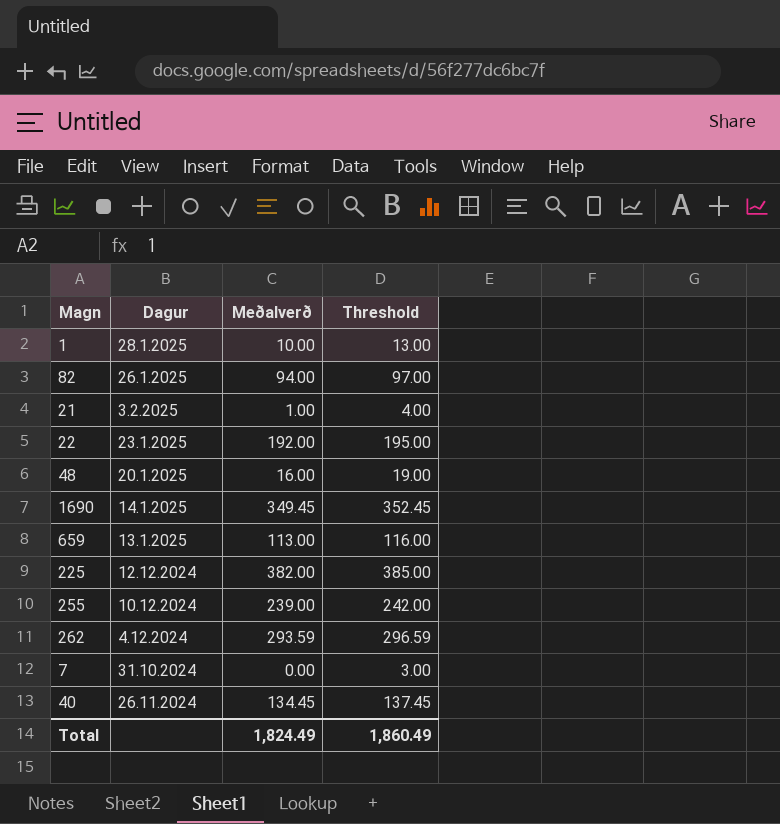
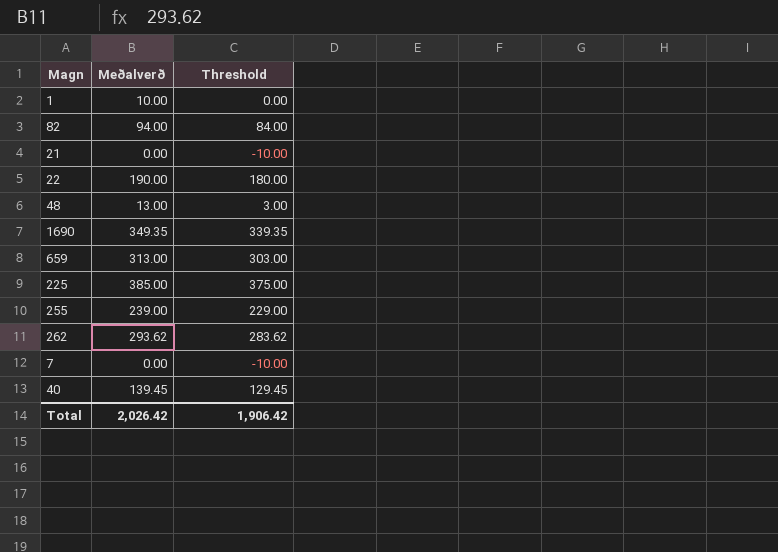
column Dagur | position: 2 -> none
column Threshold | formula: [Meðalverð] + 3 -> [Meðalverð] - 10
21 | Meðalverð: 1.00 -> 0.00
22 | Meðalverð: 192.00 -> 190.00
48 | Meðalverð: 16.00 -> 13.00
1690 | Meðalverð: 349.45 -> 349.35
659 | Meðalverð: 113.00 -> 313.00
225 | Meðalverð: 382.00 -> 385.00
262 | Meðalverð: 293.59 -> 293.62
40 | Meðalverð: 134.45 -> 139.45
Total | Meðalverð: 1,824.49 -> 2,026.42
Total | Threshold: 1,860.49 -> 1,906.42

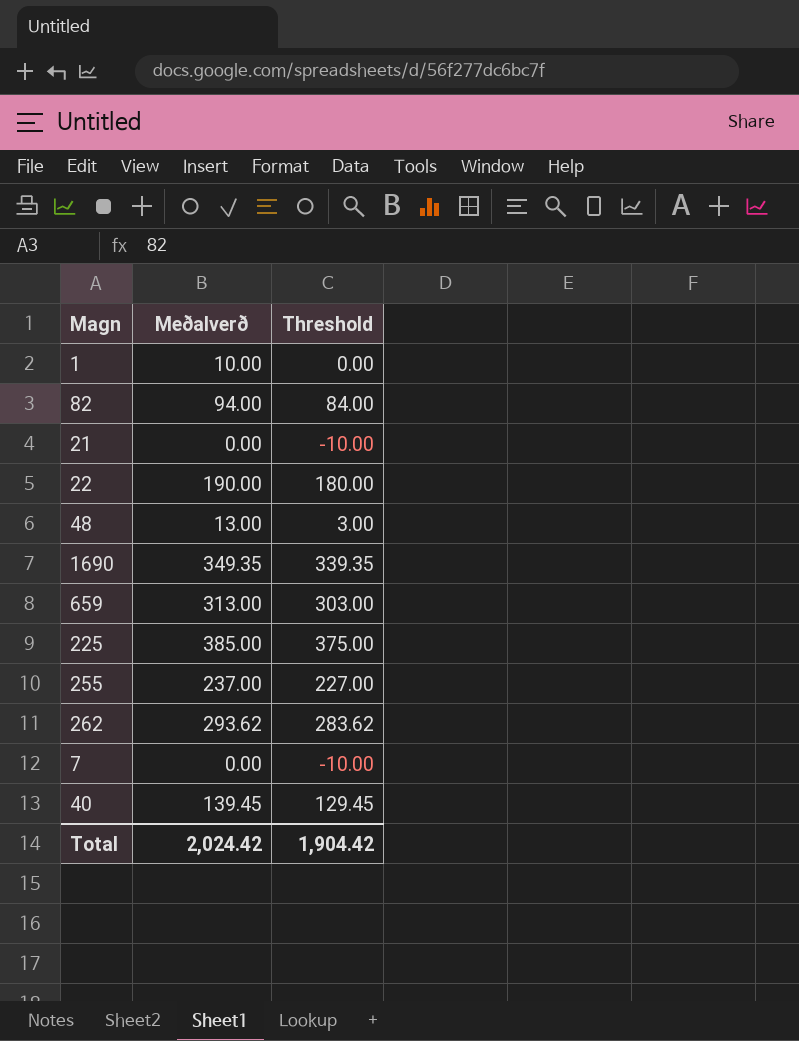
255 | Meðalverð: 239.00 -> 237.00
255 | Threshold: 229.00 -> 227.00
Total | Meðalverð: 2,026.42 -> 2,024.42
Total | Threshold: 1,906.42 -> 1,904.42

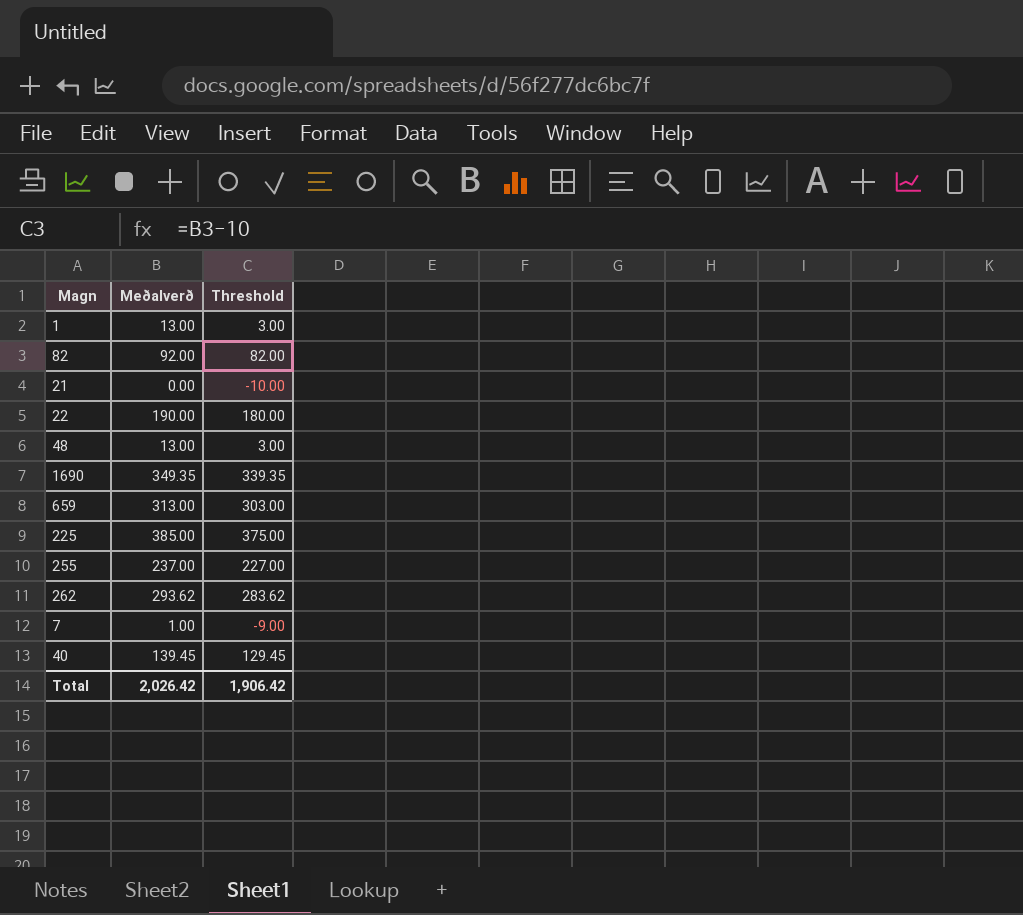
1 | Meðalverð: 10.00 -> 13.00
1 | Threshold: 0.00 -> 3.00
82 | Meðalverð: 94.00 -> 92.00
82 | Threshold: 84.00 -> 82.00
7 | Meðalverð: 0.00 -> 1.00
7 | Threshold: -10.00 -> -9.00
Total | Meðalverð: 2,024.42 -> 2,026.42
Total | Threshold: 1,904.42 -> 1,906.42

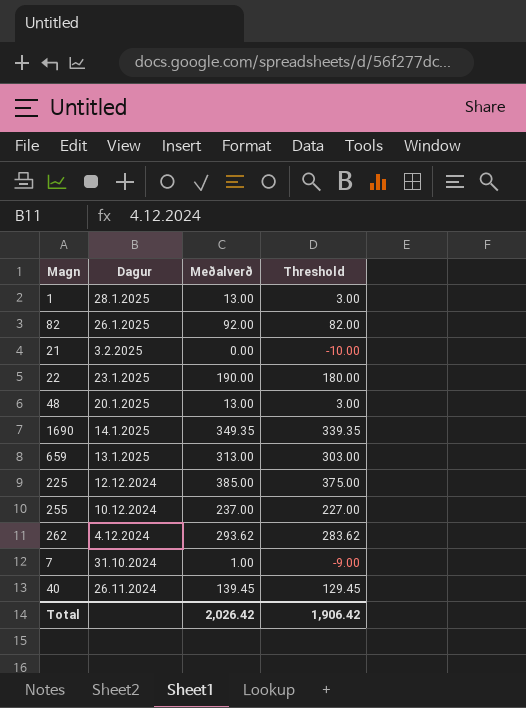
column Dagur | position: none -> 2

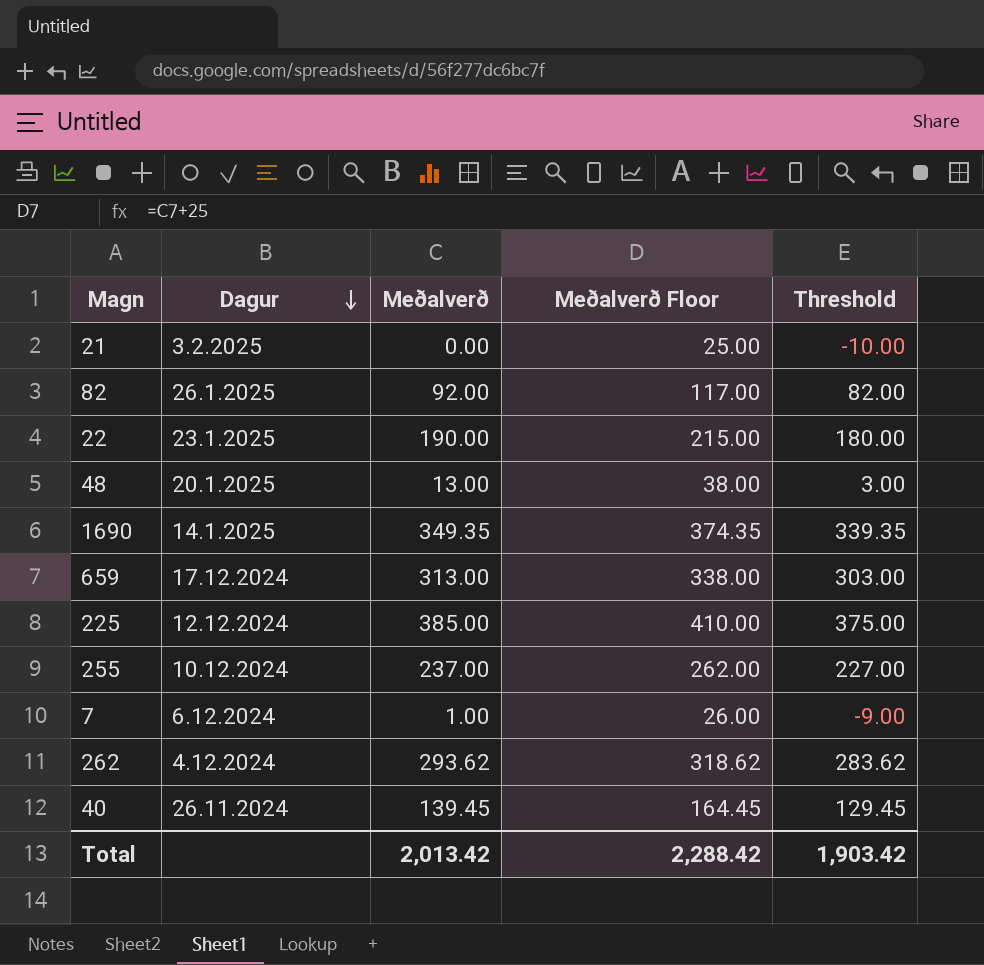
row order: none -> Dagur descending
column Meðalverð Floor | formula: none -> [Meðalverð] + 25
row 1: 28.1.2025 | 13.00 | 3.00 -> none
659 | Dagur: 13.1.2025 -> 17.12.2024
7 | Dagur: 31.10.2024 -> 6.12.2024
Total | Meðalverð: 2,026.42 -> 2,013.42
Total | Threshold: 1,906.42 -> 1,903.42

